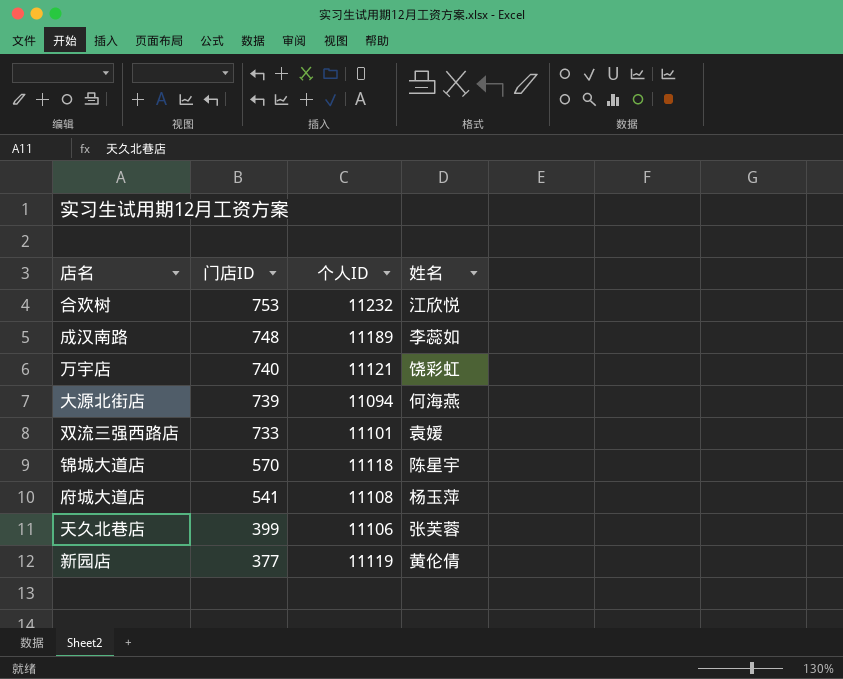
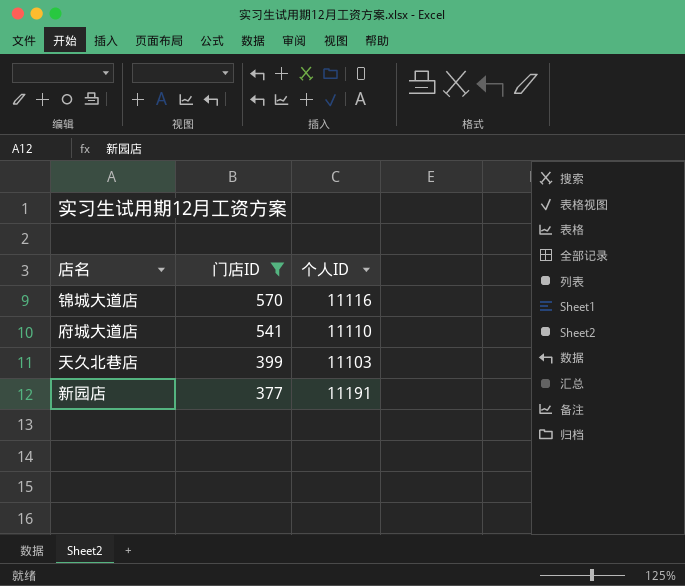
filter: none -> 门店ID <= 570
column 姓名 | position: 4 -> none
锦城大道店 | 个人ID: 11118 -> 11116
府城大道店 | 个人ID: 11108 -> 11110
天久北巷店 | 个人ID: 11106 -> 11103
新园店 | 个人ID: 11119 -> 11191

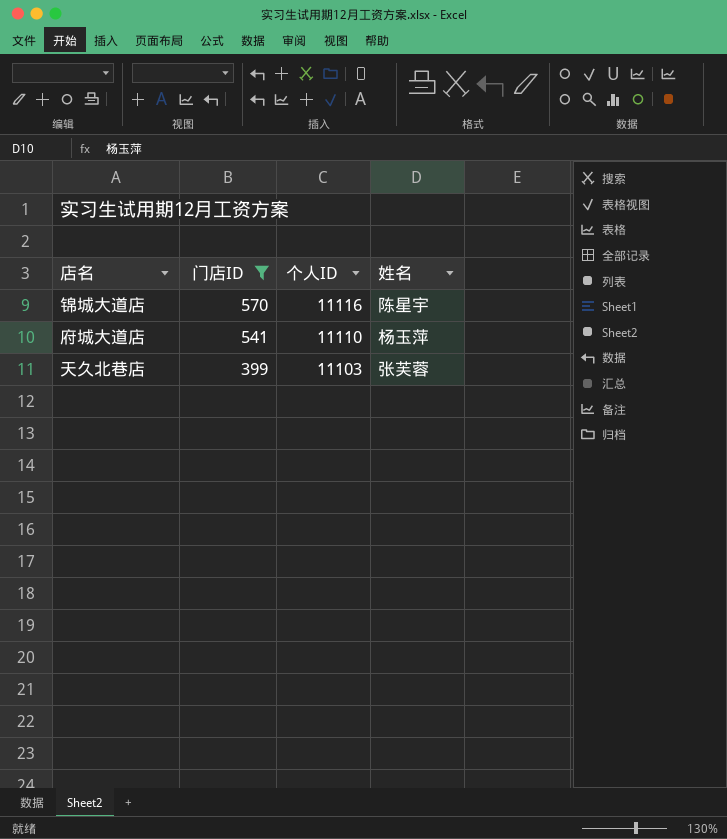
column 姓名 | position: none -> 4
row 新园店: 377 | 11191 -> none

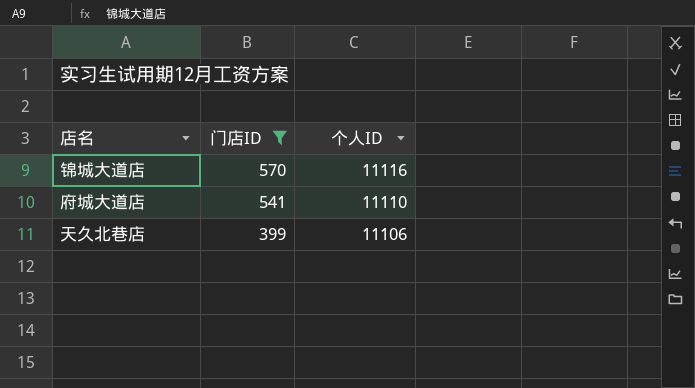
column 姓名 | position: 4 -> none
天久北巷店 | 个人ID: 11103 -> 11106

